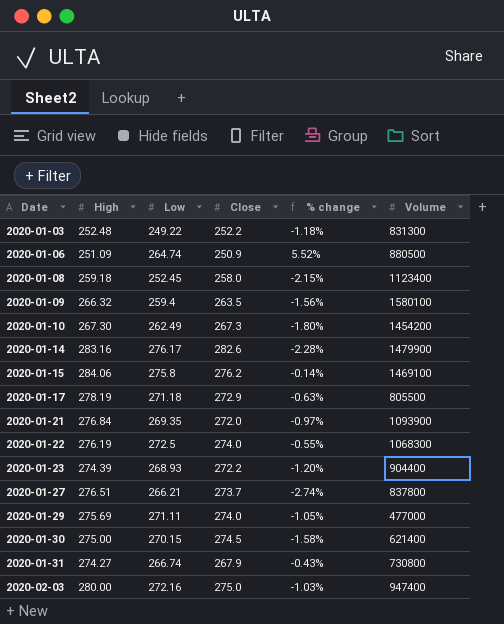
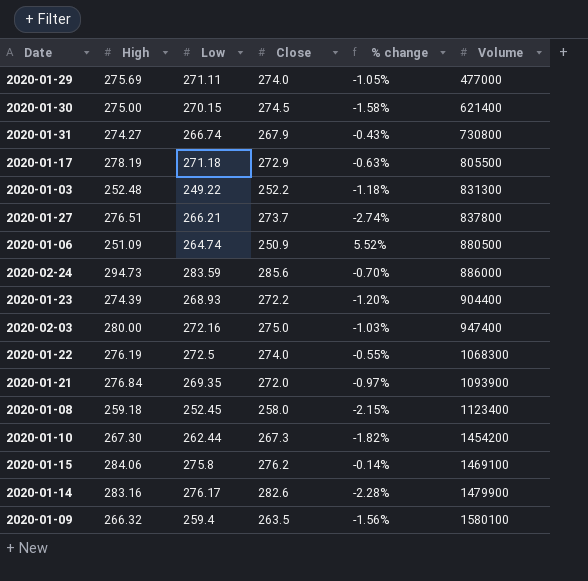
row order: Date ascending -> Volume ascending
row 2020-02-24: none -> 294.73 | 283.59 | 285.6 | -0.70% | 886000
2020-01-10 | Low: 262.49 -> 262.44
2020-01-10 | % change: -1.80% -> -1.82%

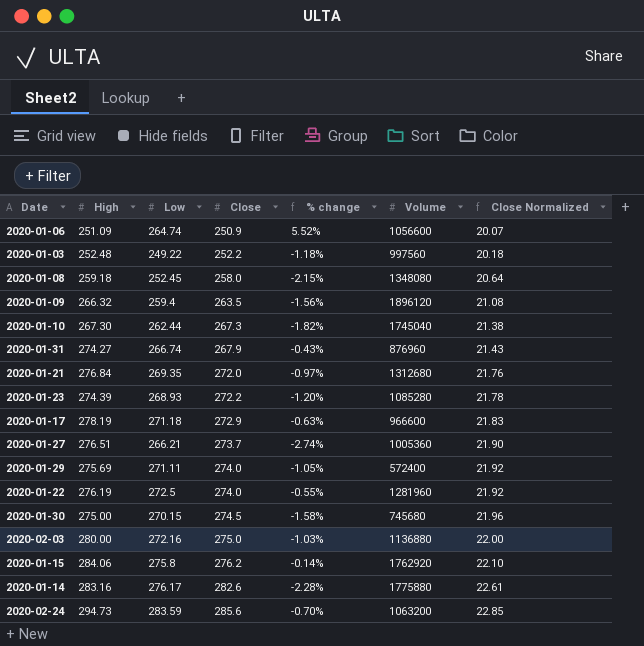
row order: Volume ascending -> Close ascending
column Close Normalized | formula: none -> [Close] * 0.08
2020-01-06 | Volume: 880500 -> 1056600
2020-01-03 | Volume: 831300 -> 997560
2020-01-08 | Volume: 1123400 -> 1348080
2020-01-09 | Volume: 1580100 -> 1896120
2020-01-10 | Volume: 1454200 -> 1745040
2020-01-31 | Volume: 730800 -> 876960
2020-01-21 | Volume: 1093900 -> 1312680
2020-01-23 | Volume: 904400 -> 1085280
2020-01-17 | Volume: 805500 -> 966600
2020-01-27 | Volume: 837800 -> 1005360
2020-01-29 | Volume: 477000 -> 572400
2020-01-22 | Volume: 1068300 -> 1281960
2020-01-30 | Volume: 621400 -> 745680
2020-02-03 | Volume: 947400 -> 1136880
2020-01-15 | Volume: 1469100 -> 1762920
2020-01-14 | Volume: 1479900 -> 1775880
2020-02-24 | Volume: 886000 -> 1063200

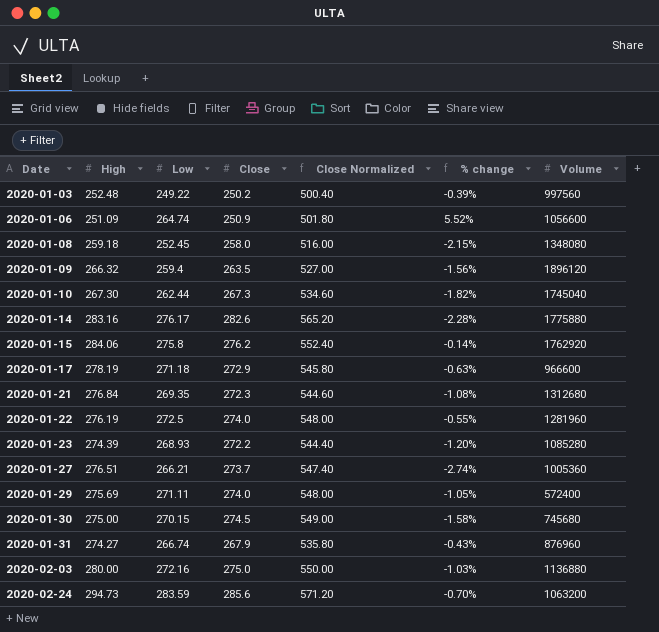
row order: Close ascending -> Date ascending
column Close Normalized | formula: [Close] * 0.08 -> [Close] * 2
column Close Normalized | position: 7 -> 5
2020-01-03 | Close: 252.2 -> 250.2
2020-01-03 | % change: -1.18% -> -0.39%
2020-01-21 | Close: 272.0 -> 272.3
2020-01-21 | % change: -0.97% -> -1.08%

